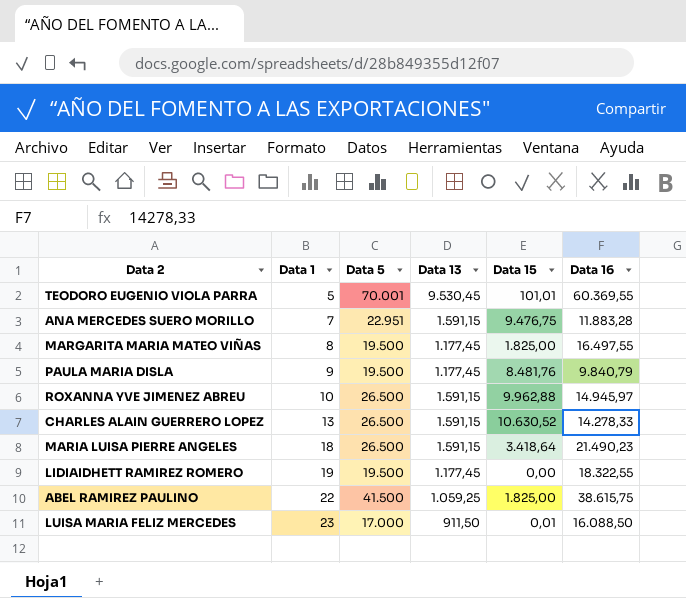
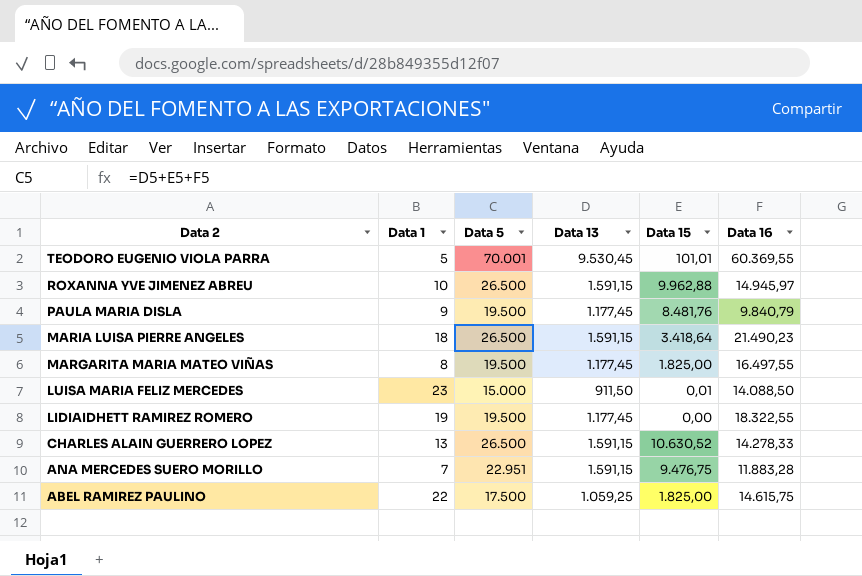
row order: Data 1 ascending -> Data 2 descending
LUISA MARIA FELIZ MERCEDES | Data 5: 17.000 -> 15.000
LUISA MARIA FELIZ MERCEDES | Data 16: 16.088,50 -> 14.088,50
ABEL RAMIREZ PAULINO | Data 5: 41.500 -> 17.500
ABEL RAMIREZ PAULINO | Data 16: 38.615,75 -> 14.615,75

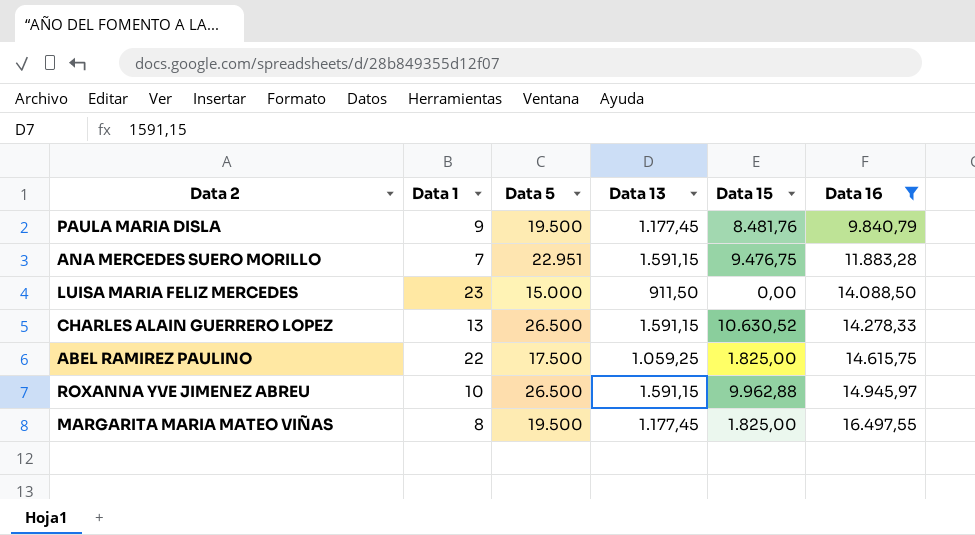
filter: none -> Data 16 <= 16.497,55
row order: Data 2 descending -> Data 16 ascending
LUISA MARIA FELIZ MERCEDES | Data 15: 0,01 -> 0,00

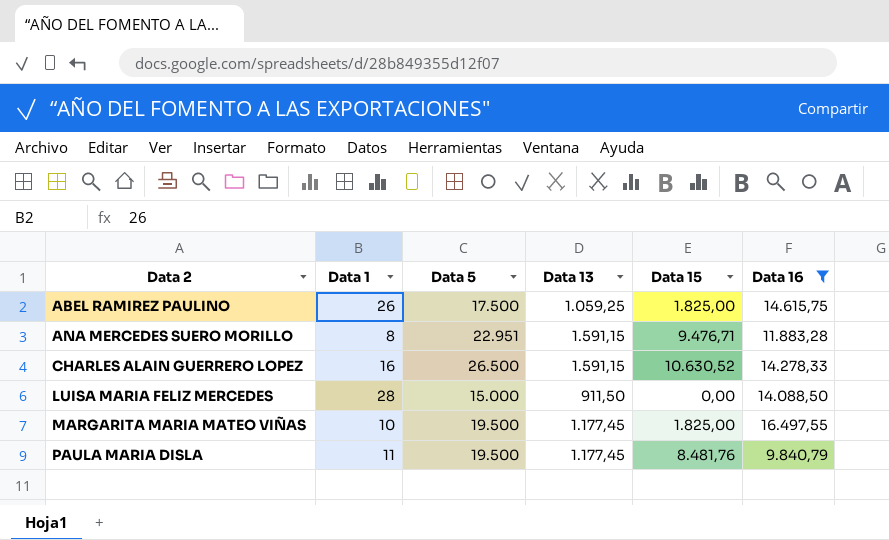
row order: Data 16 ascending -> Data 2 ascending
row ROXANNA YVE JIMENEZ ABREU: 10 | 26.500 | 1.591,15 | 9.962,88 | 14.945,97 -> none
ABEL RAMIREZ PAULINO | Data 1: 22 -> 26
ANA MERCEDES SUERO MORILLO | Data 1: 7 -> 8
ANA MERCEDES SUERO MORILLO | Data 15: 9.476,75 -> 9.476,71
CHARLES ALAIN GUERRERO LOPEZ | Data 1: 13 -> 16
LUISA MARIA FELIZ MERCEDES | Data 1: 23 -> 28
MARGARITA MARIA MATEO VIÑAS | Data 1: 8 -> 10
PAULA MARIA DISLA | Data 1: 9 -> 11

